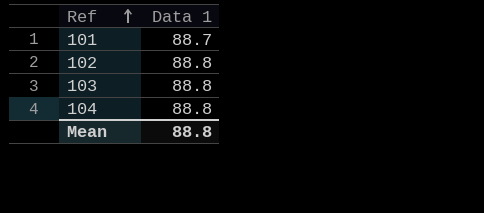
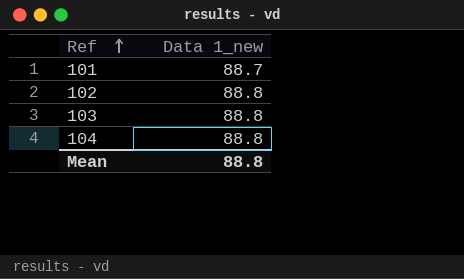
column name: Data 1 -> Data 1_new

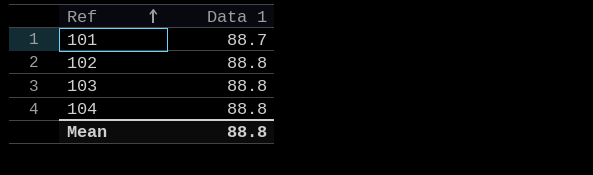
column name: Data 1_new -> Data 1

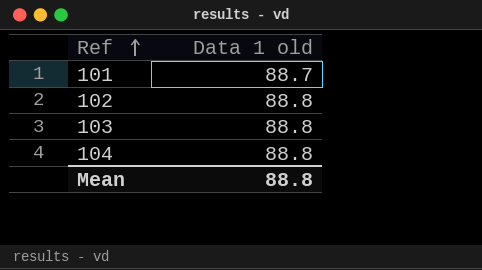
column name: Data 1 -> Data 1 old

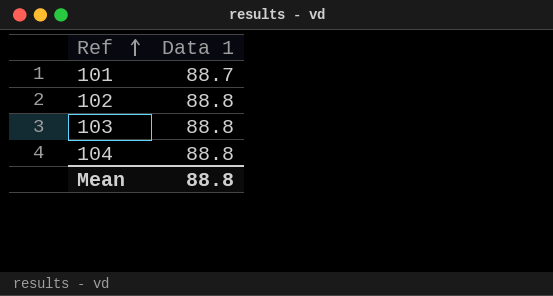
column name: Data 1 old -> Data 1

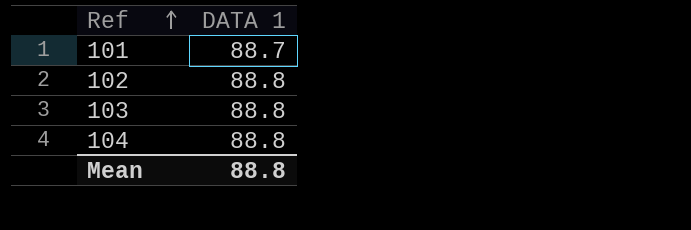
column name: Data 1 -> DATA 1

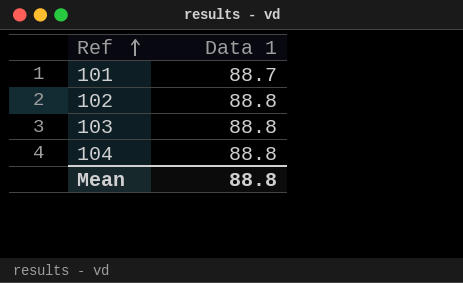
column name: DATA 1 -> Data 1

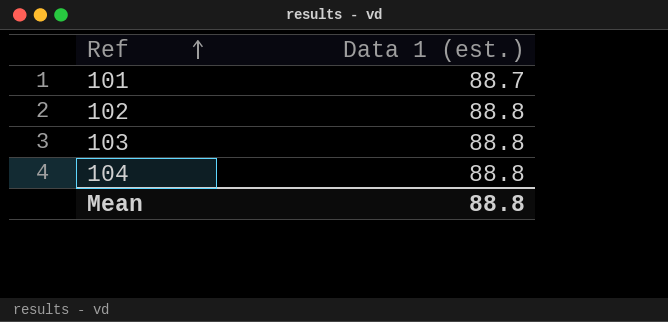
column name: Data 1 -> Data 1 (est.)

